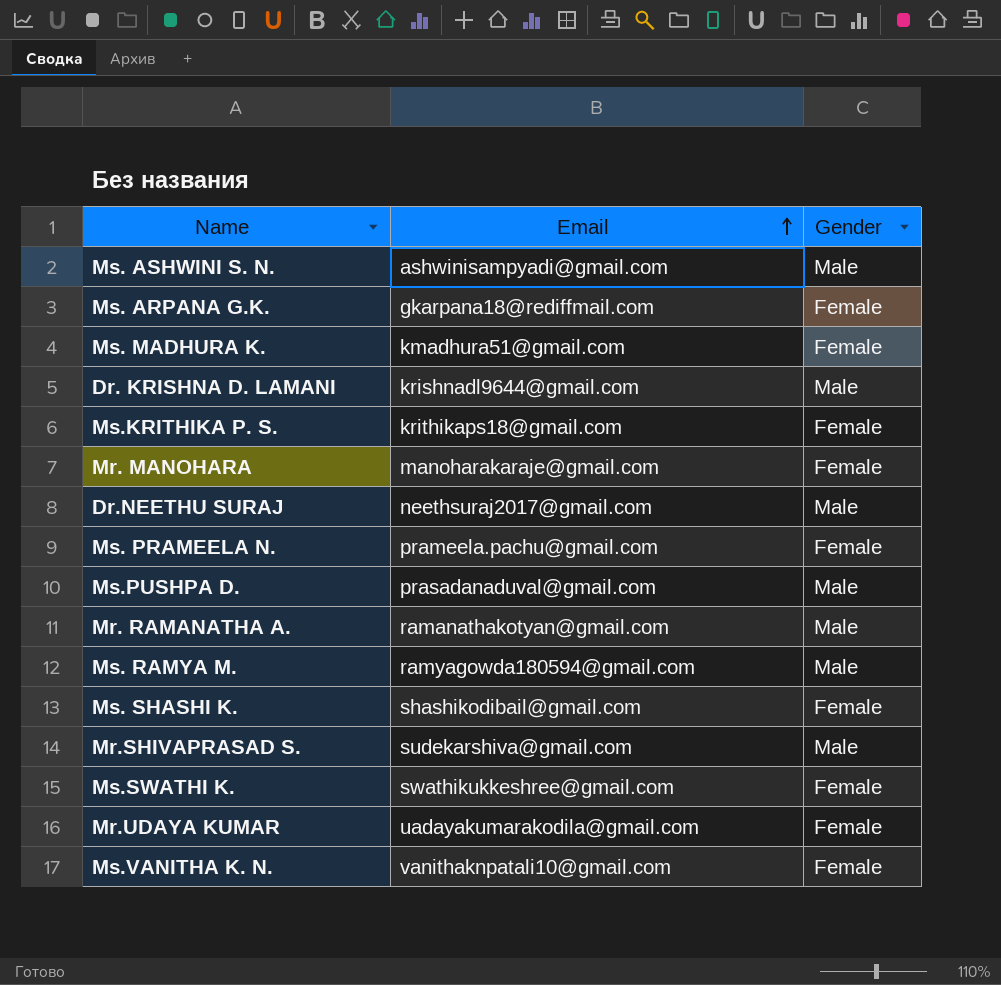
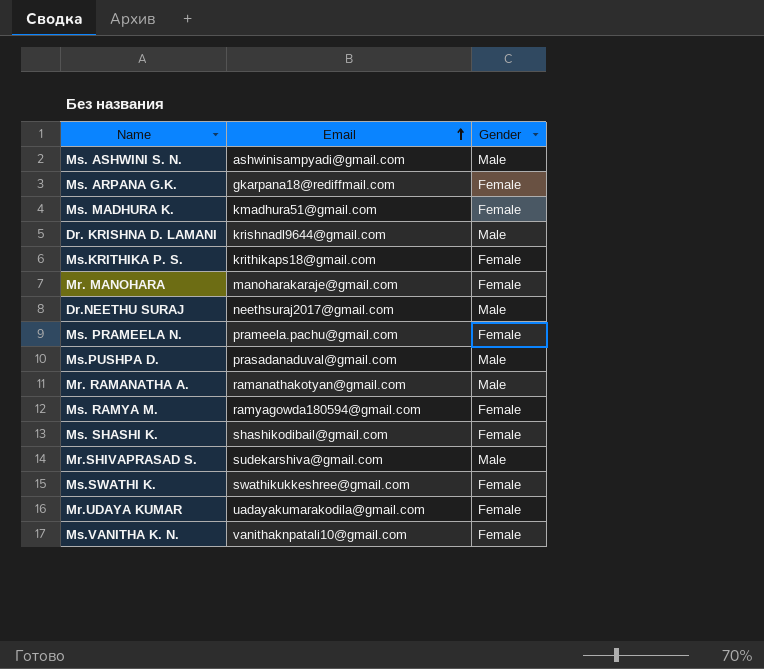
Ms. RAMYA M. | Gender: Male -> Female

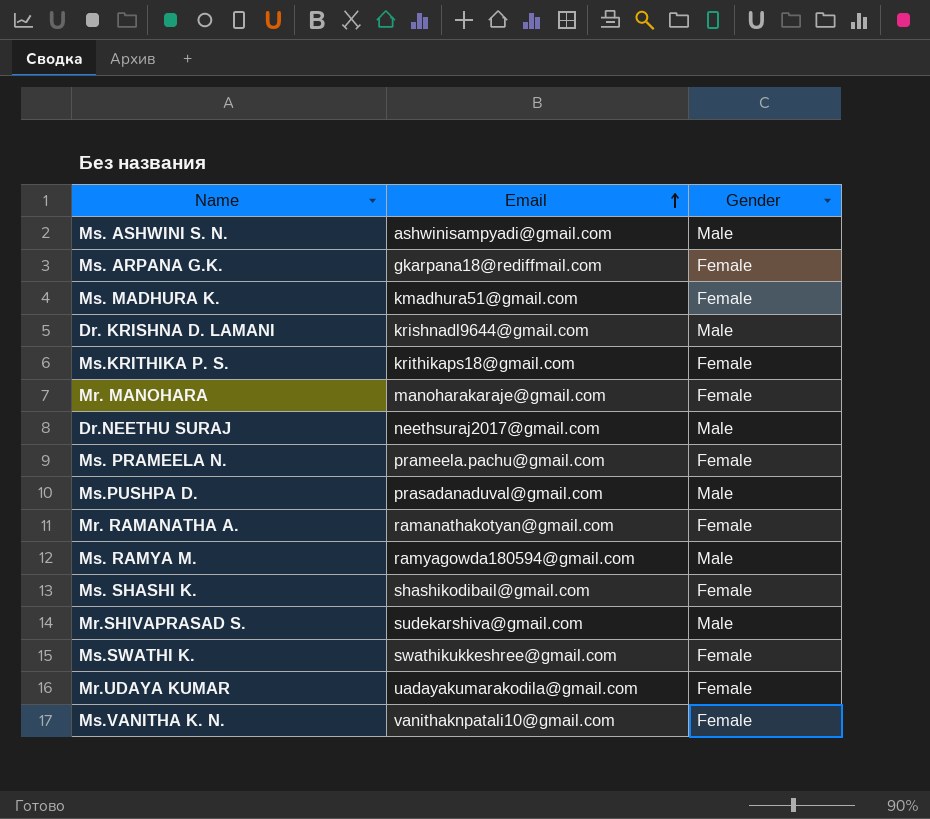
Mr. RAMANATHA A. | Gender: Male -> Female
Ms. RAMYA M. | Gender: Female -> Male

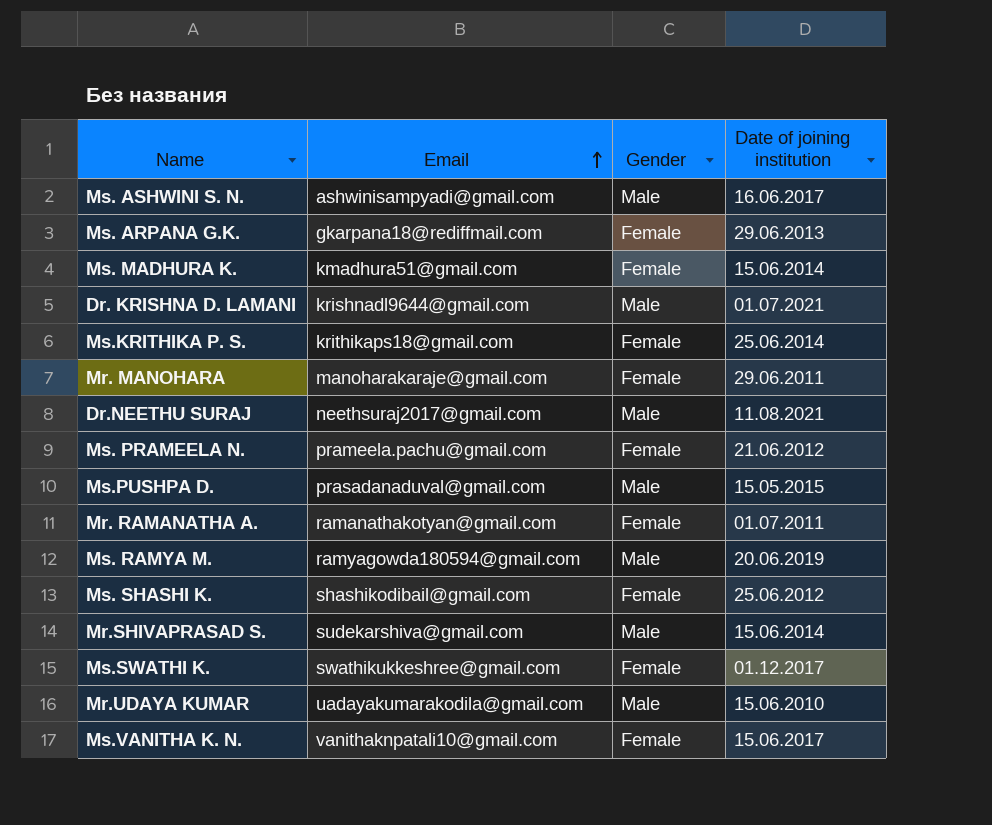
column Date of joining institution | position: none -> 4
Mr.UDAYA KUMAR | Gender: Female -> Male

